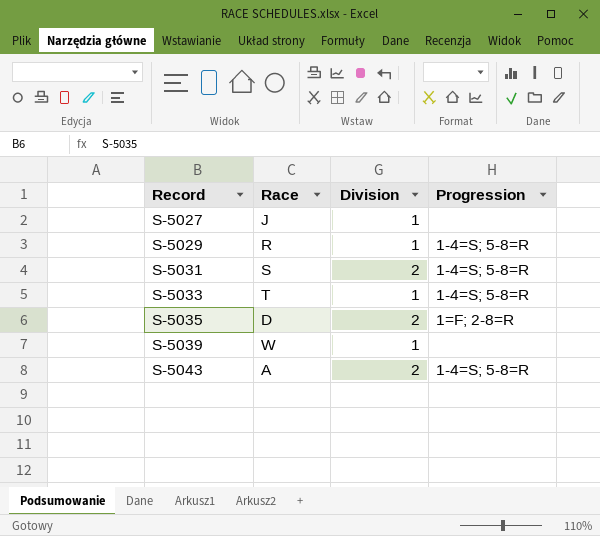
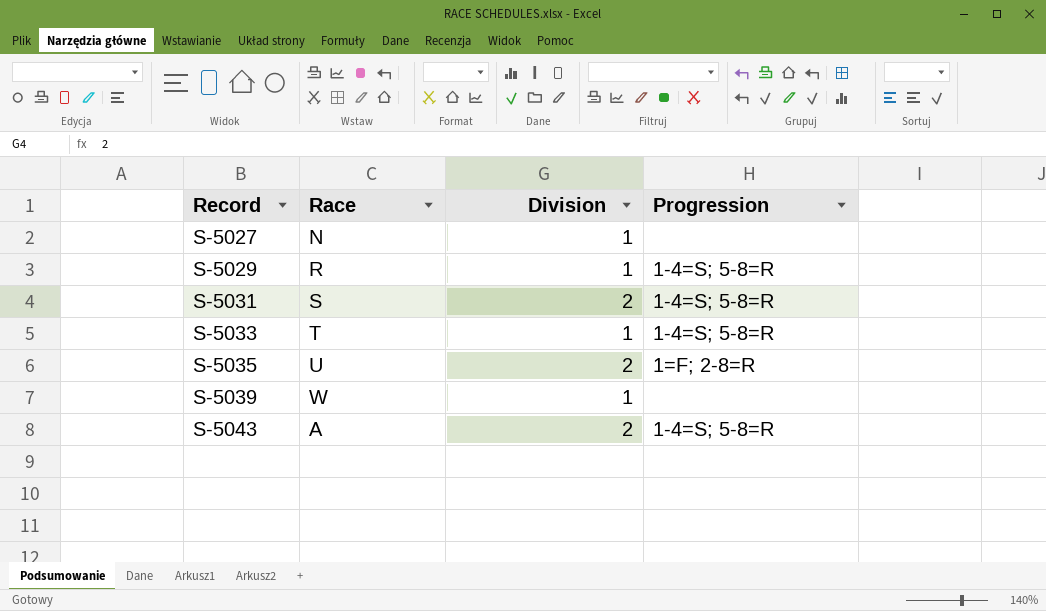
S-5027 | Race: J -> N
S-5035 | Race: D -> U

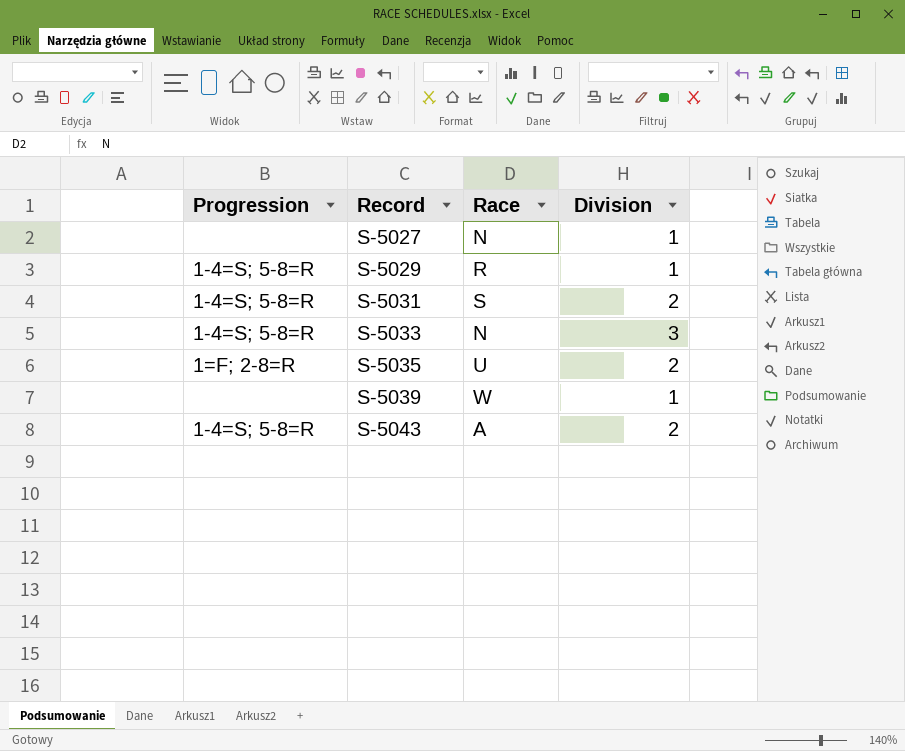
column Progression | position: 4 -> 1
S-5033 | Race: T -> N
S-5033 | Division: 1 -> 3

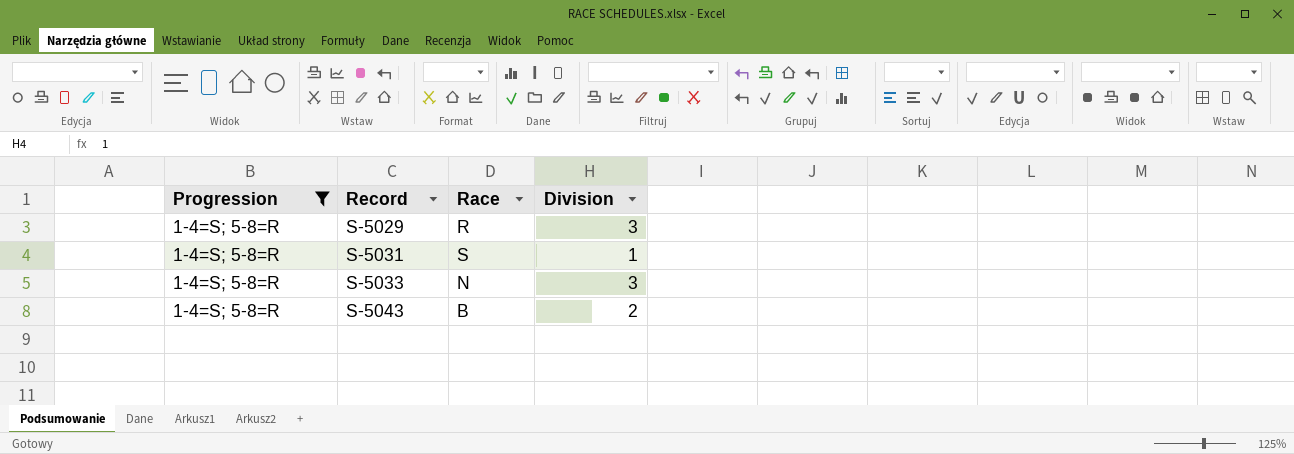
filter: none -> Progression = 1-4=S; 5-8=R
S-5029 | Division: 1 -> 3
S-5031 | Division: 2 -> 1
S-5043 | Race: A -> B

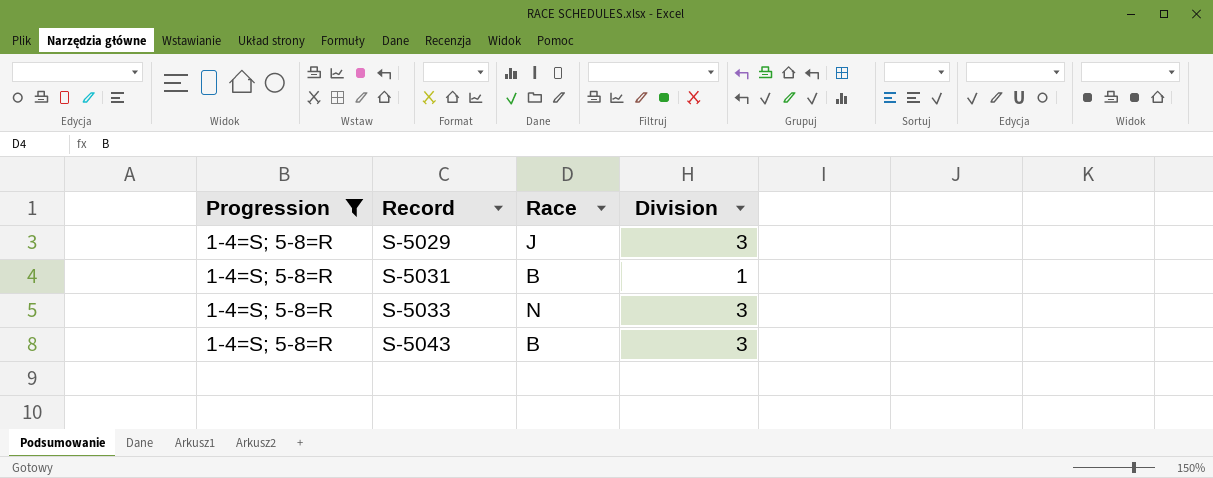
S-5029 | Race: R -> J
S-5031 | Race: S -> B
S-5043 | Division: 2 -> 3

